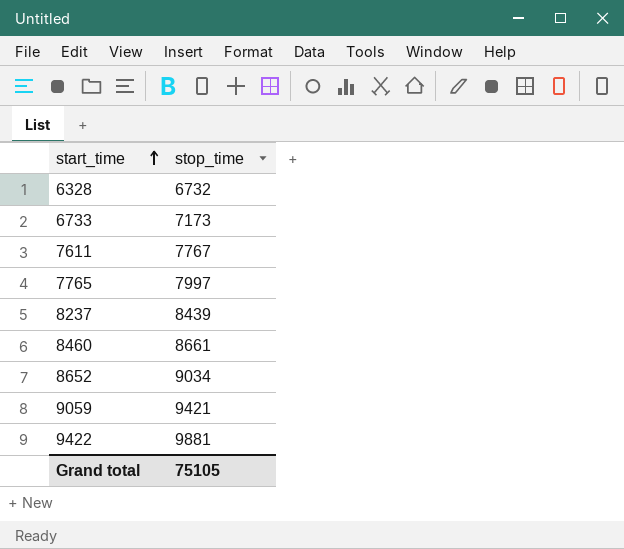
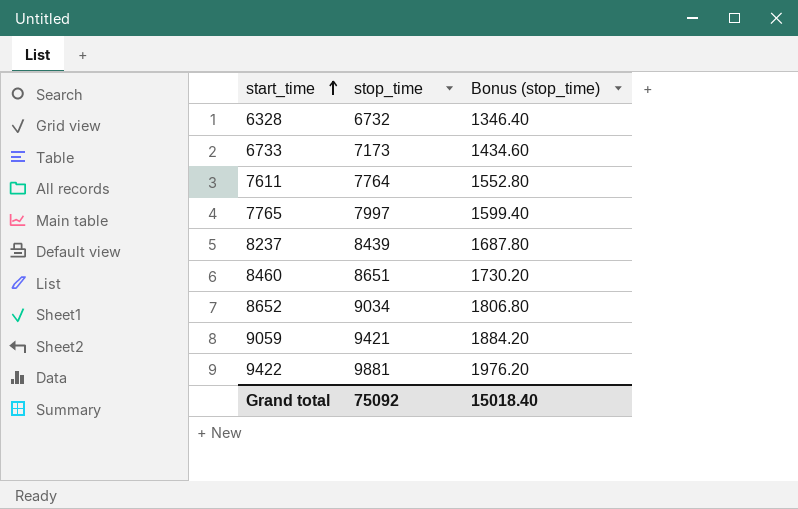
column Bonus (stop_time) | formula: none -> [stop_time] * 0.2
7611 | stop_time: 7767 -> 7764
8460 | stop_time: 8661 -> 8651
Grand total | stop_time: 75105 -> 75092

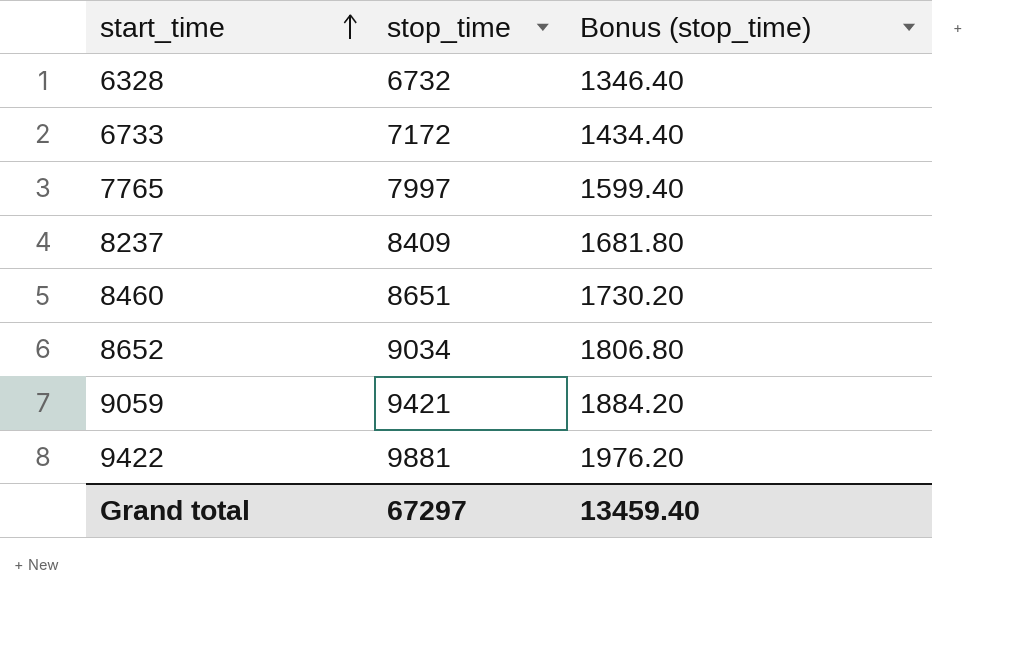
row 7611: 7764 | 1552.80 -> none
6733 | stop_time: 7173 -> 7172
6733 | Bonus (stop_time): 1434.60 -> 1434.40
8237 | stop_time: 8439 -> 8409
8237 | Bonus (stop_time): 1687.80 -> 1681.80
Grand total | stop_time: 75092 -> 67297
Grand total | Bonus (stop_time): 15018.40 -> 13459.40

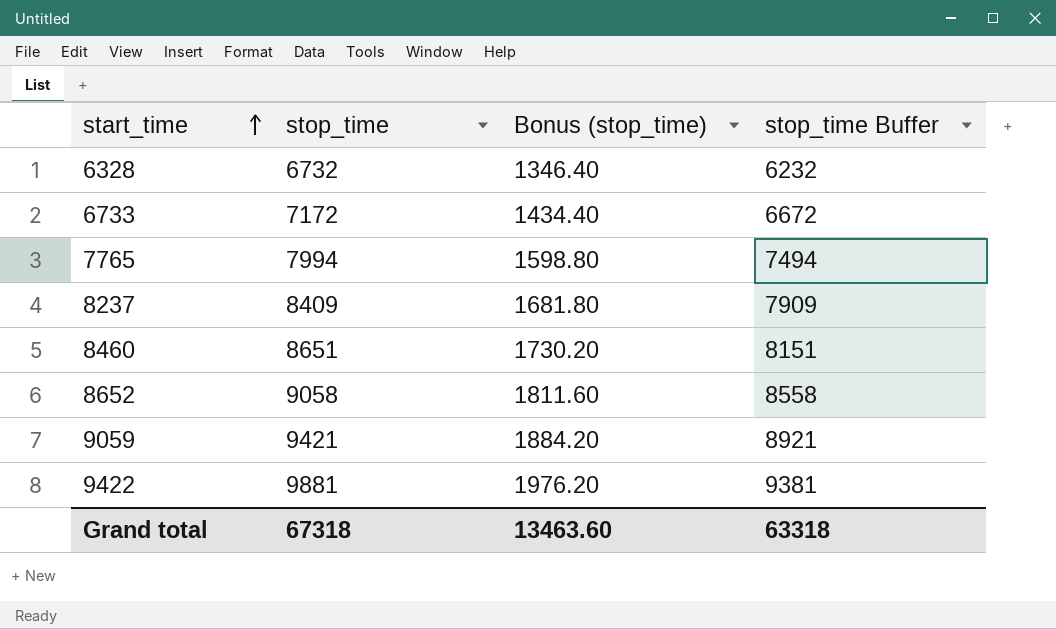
column stop_time Buffer | formula: none -> [stop_time] - 500
7765 | stop_time: 7997 -> 7994
7765 | Bonus (stop_time): 1599.40 -> 1598.80
8652 | stop_time: 9034 -> 9058
8652 | Bonus (stop_time): 1806.80 -> 1811.60
Grand total | stop_time: 67297 -> 67318
Grand total | Bonus (stop_time): 13459.40 -> 13463.60

